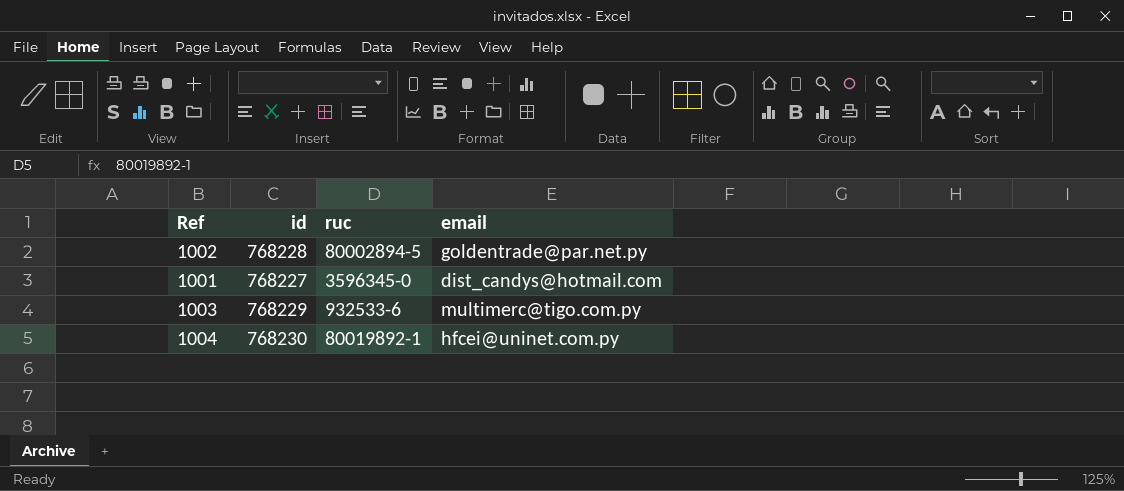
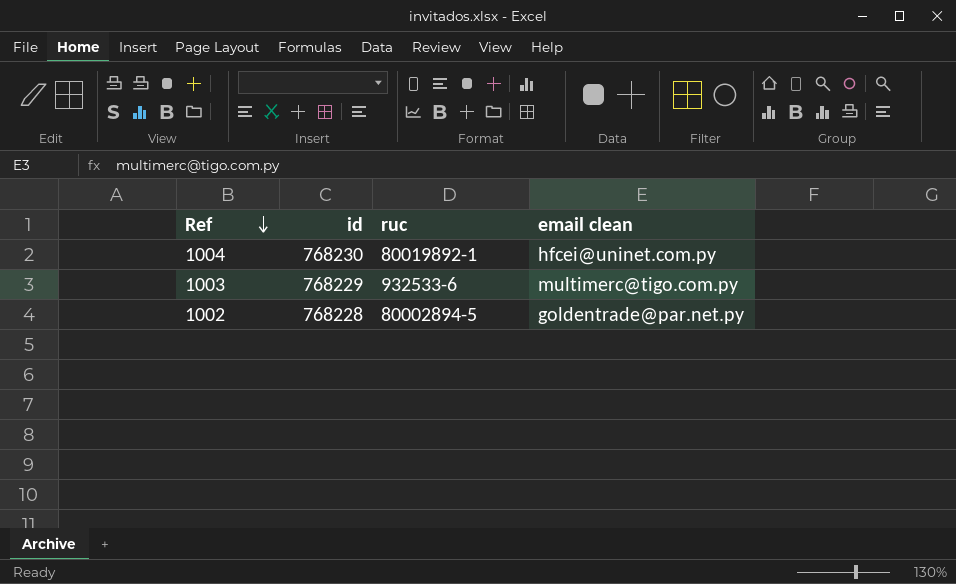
row order: none -> Ref descending
column name: email -> email clean
row 1001: 768227 | 3596345-0 | dist_candys@hotmail.com -> none

